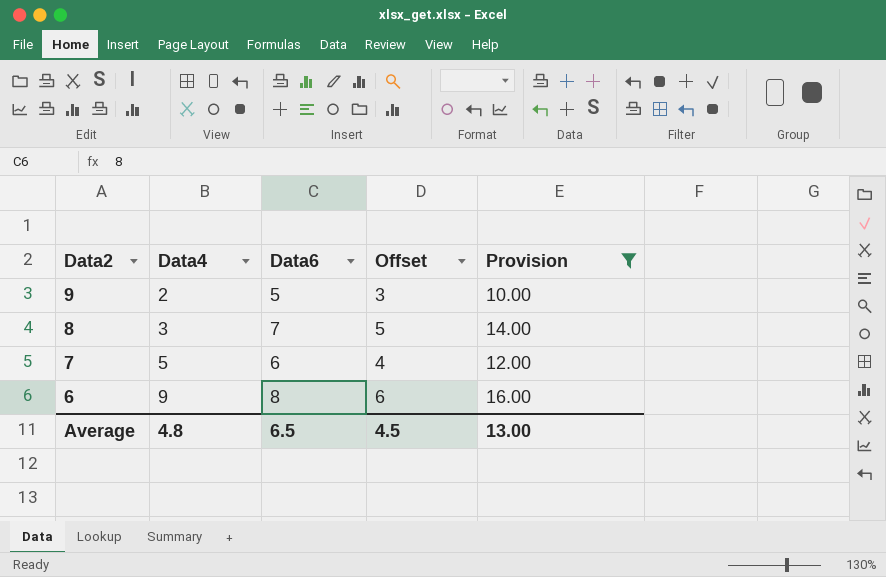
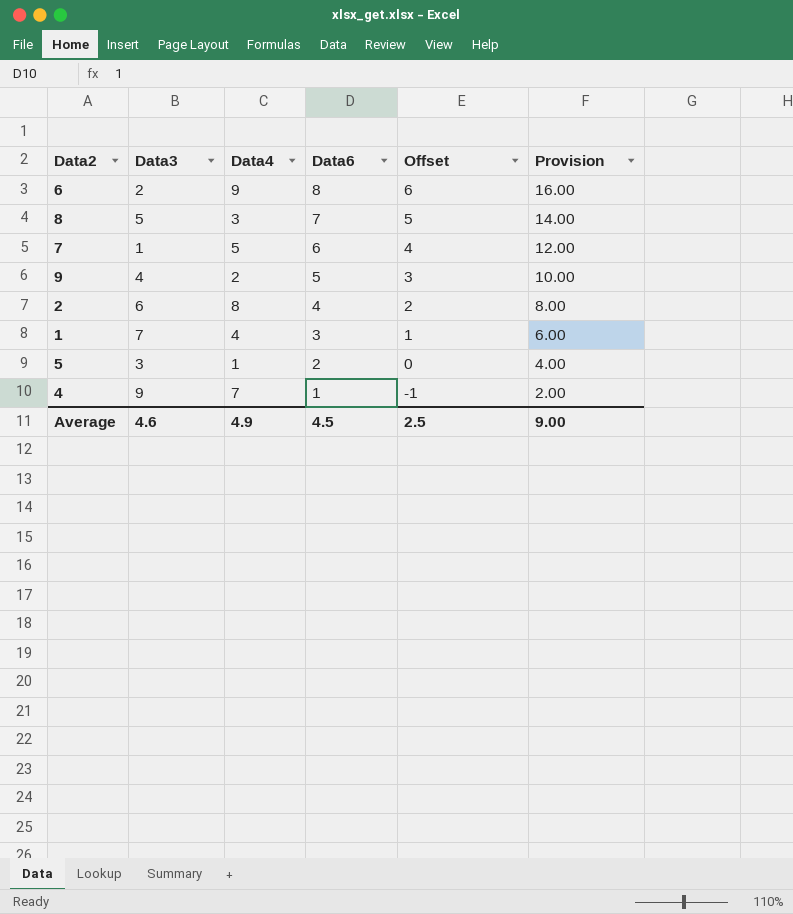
filter: Provision >= 10.00 -> none
row order: Data2 descending -> Data6 descending
column Data3 | position: none -> 2
Average | Data4: 4.8 -> 4.9
Average | Data6: 6.5 -> 4.5
Average | Offset: 4.5 -> 2.5
Average | Provision: 13.00 -> 9.00

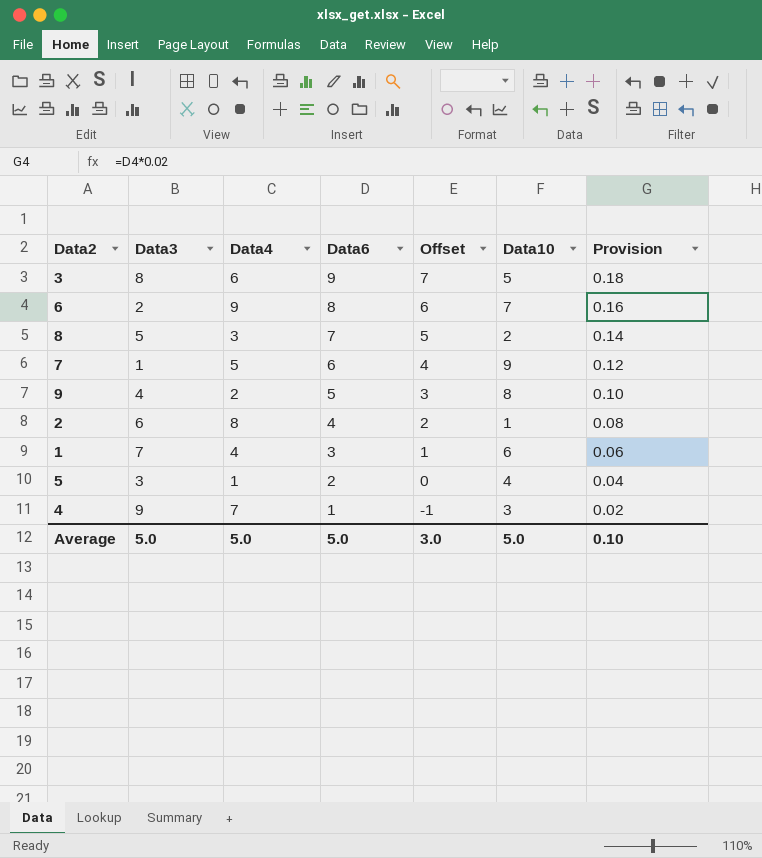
column Data10 | position: none -> 6
column Provision | formula: [Data6] * 2 -> [Data6] * 0.02
row 3: none -> 8 | 6 | 9 | 7 | 5 | 0.18
Average | Data3: 4.6 -> 5.0
Average | Data4: 4.9 -> 5.0
Average | Data6: 4.5 -> 5.0
Average | Offset: 2.5 -> 3.0
Average | Provision: 9.00 -> 0.10

